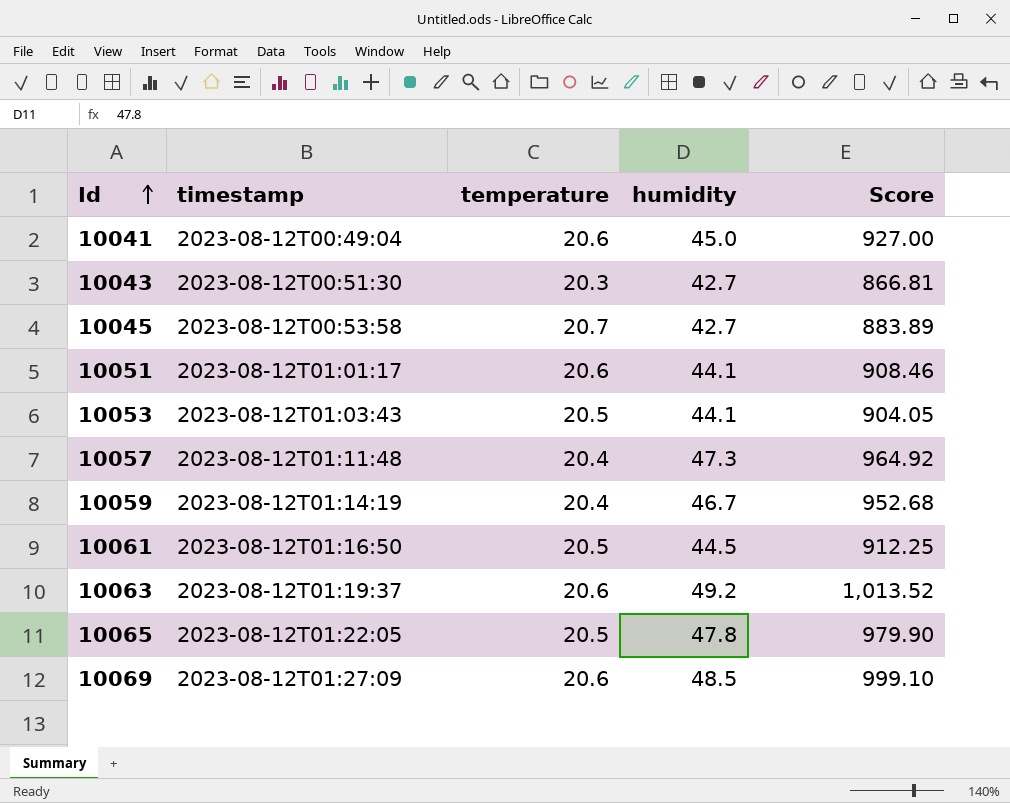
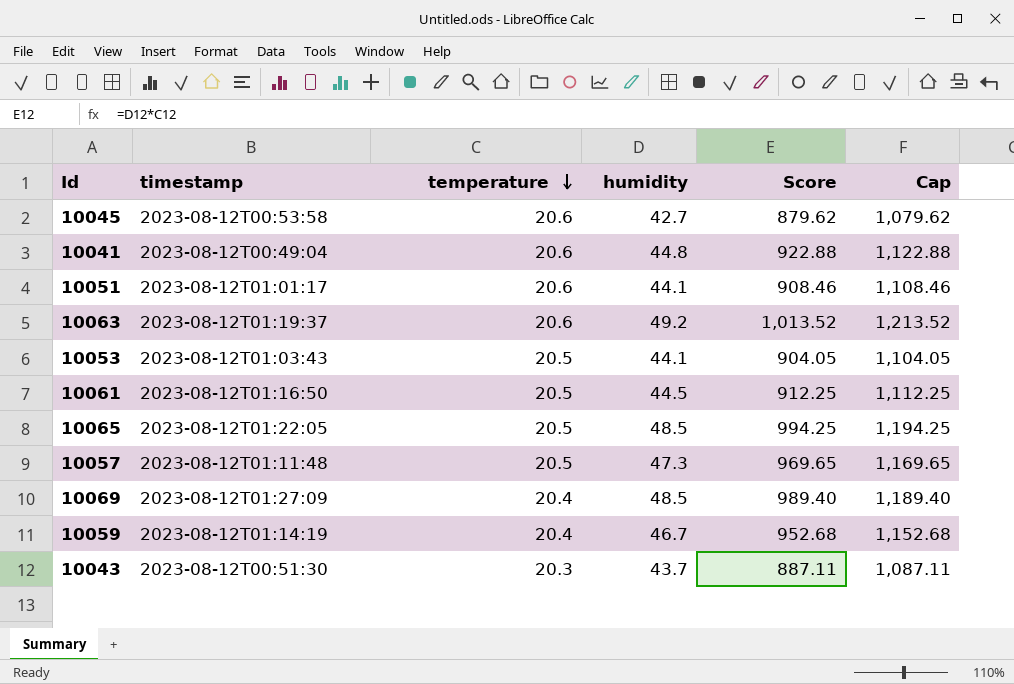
row order: Id ascending -> temperature descending
column Cap | formula: none -> [Score] + 200
10045 | temperature: 20.7 -> 20.6
10045 | Score: 883.89 -> 879.62
10041 | humidity: 45.0 -> 44.8
10041 | Score: 927.00 -> 922.88
10065 | humidity: 47.8 -> 48.5
10065 | Score: 979.90 -> 994.25
10057 | temperature: 20.4 -> 20.5
10057 | Score: 964.92 -> 969.65
10069 | temperature: 20.6 -> 20.4
10069 | Score: 999.10 -> 989.40
10043 | humidity: 42.7 -> 43.7
10043 | Score: 866.81 -> 887.11

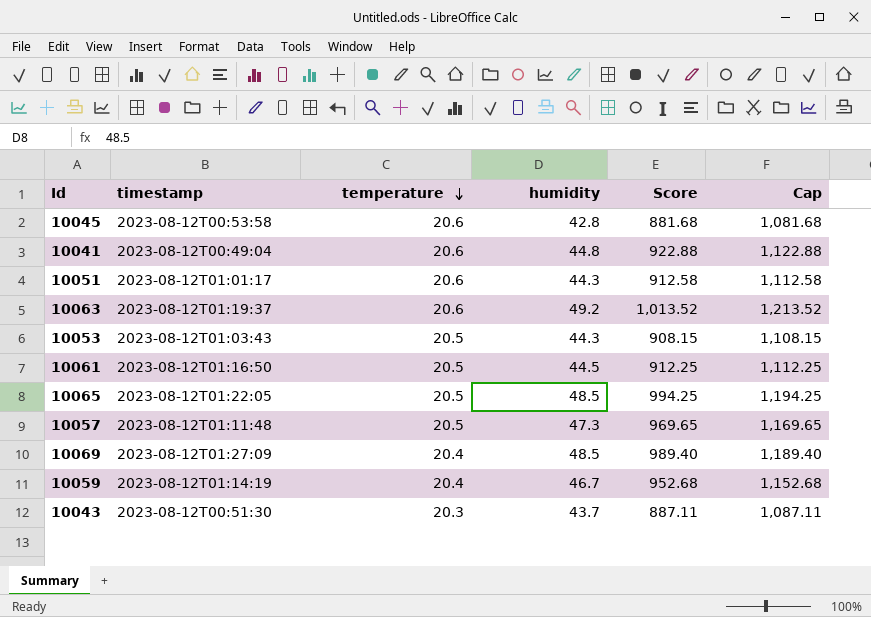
10045 | humidity: 42.7 -> 42.8
10045 | Score: 879.62 -> 881.68
10045 | Cap: 1,079.62 -> 1,081.68
10051 | humidity: 44.1 -> 44.3
10051 | Score: 908.46 -> 912.58
10051 | Cap: 1,108.46 -> 1,112.58
10053 | humidity: 44.1 -> 44.3
10053 | Score: 904.05 -> 908.15
10053 | Cap: 1,104.05 -> 1,108.15

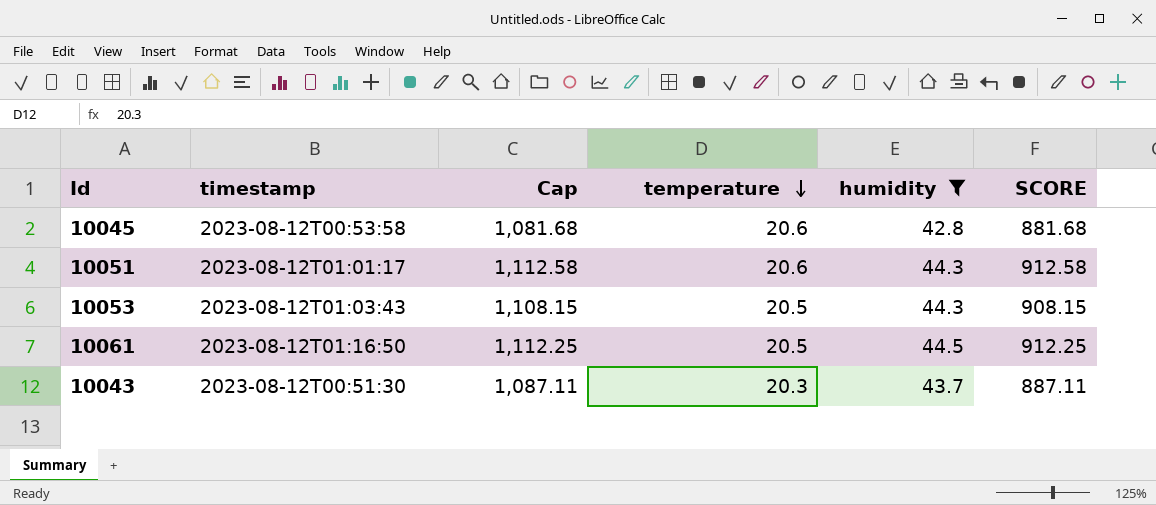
filter: none -> humidity <= 44.5
column Cap | position: 6 -> 3
column name: Score -> SCORE

